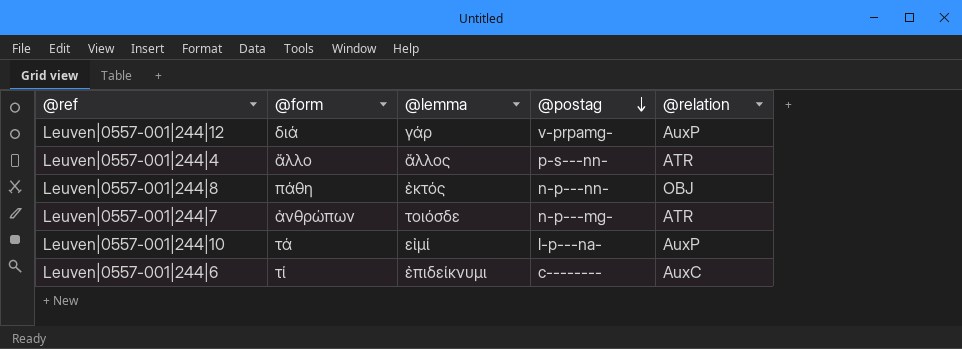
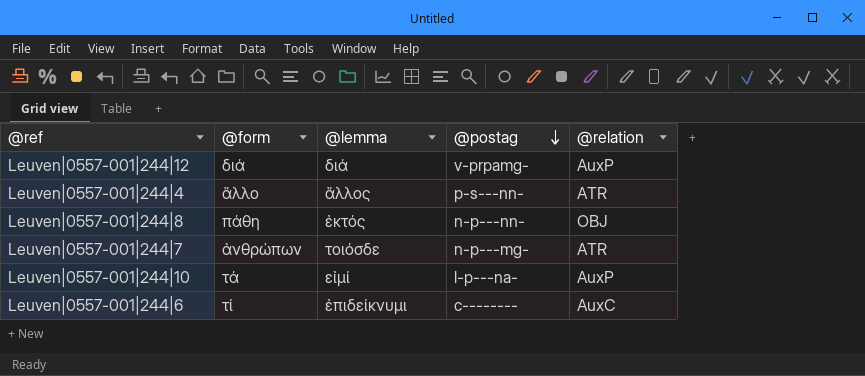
Leuven|0557-001|244|12 | @lemma: γάρ -> διά

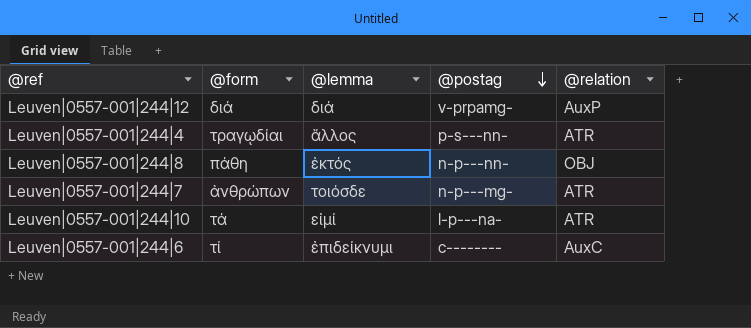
Leuven|0557-001|244|4 | @form: ἄλλο -> τραγῳδίαι
Leuven|0557-001|244|10 | @relation: AuxP -> ATR

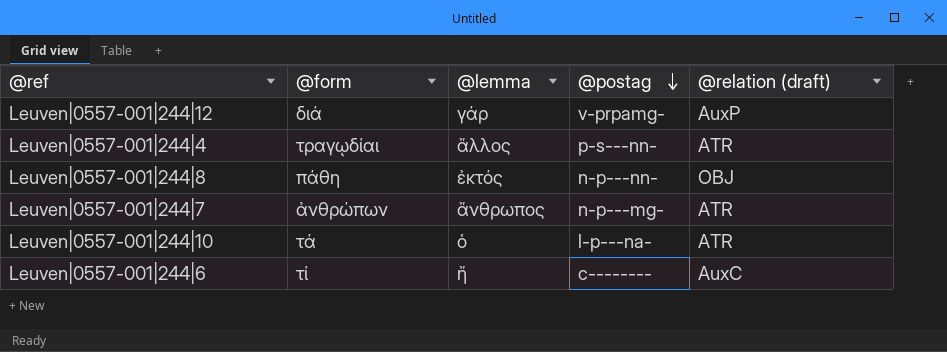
column name: @relation -> @relation (draft)
Leuven|0557-001|244|12 | @lemma: διά -> γάρ
Leuven|0557-001|244|7 | @lemma: τοιόσδε -> ἄνθρωπος
Leuven|0557-001|244|10 | @lemma: εἰμί -> ὁ
Leuven|0557-001|244|6 | @lemma: ἐπιδείκνυμι -> ἤ

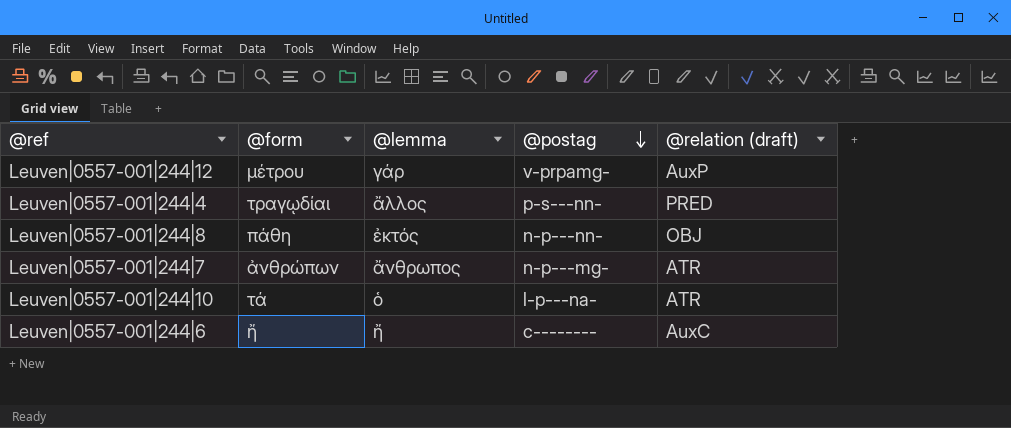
Leuven|0557-001|244|12 | @form: διά -> μέτρου
Leuven|0557-001|244|4 | @relation (draft): ATR -> PRED
Leuven|0557-001|244|6 | @form: τί -> ἤ

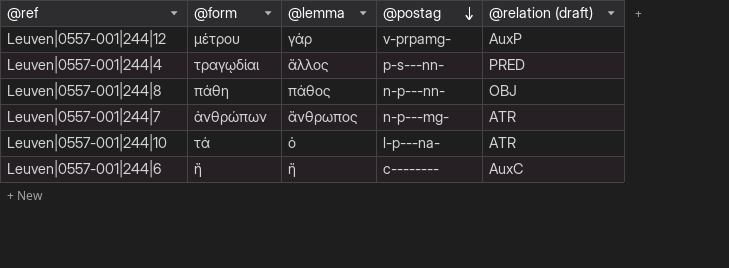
Leuven|0557-001|244|8 | @lemma: ἐκτός -> πάθος

